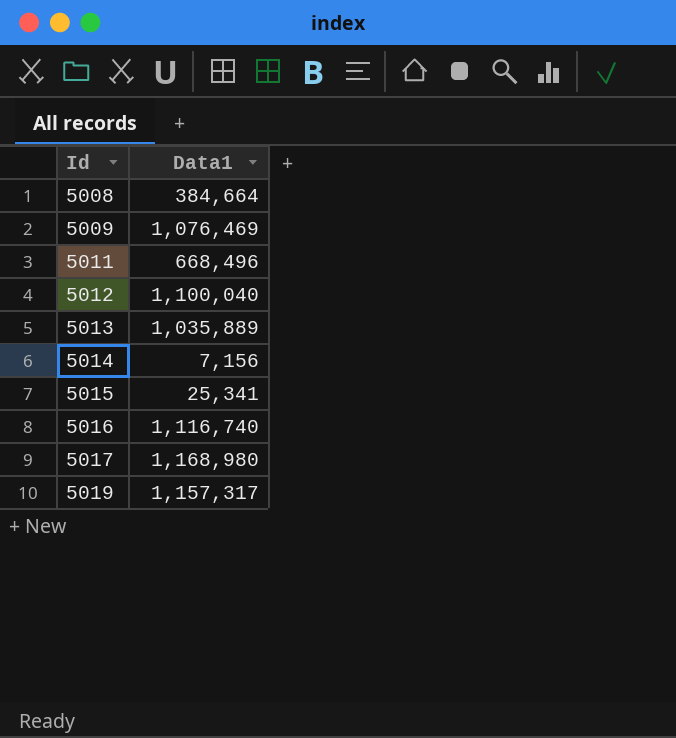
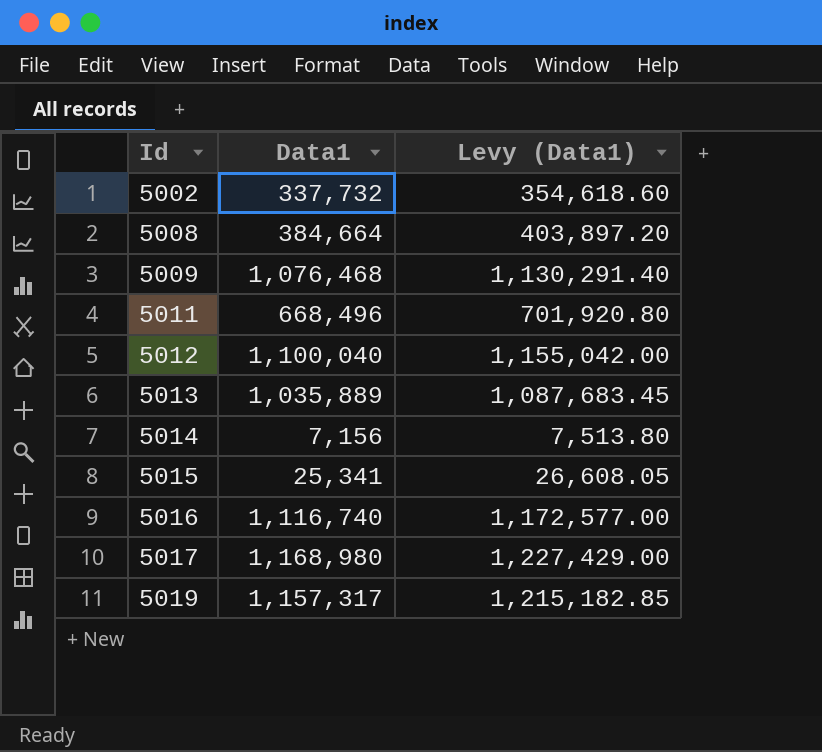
column Levy (Data1) | formula: none -> [Data1] * 1.05
row 5002: none -> 337,732 | 354,618.60
5009 | Data1: 1,076,469 -> 1,076,468

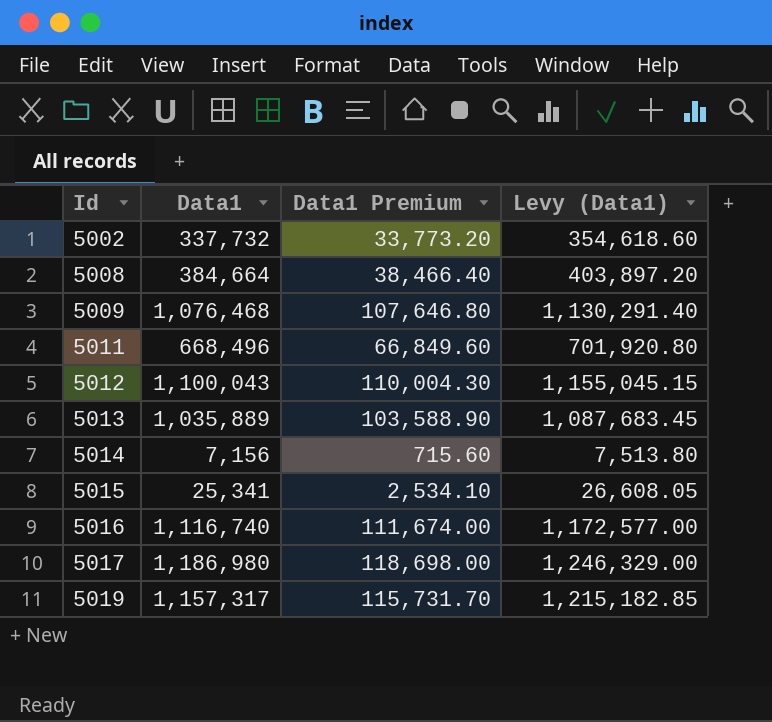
column Data1 Premium | formula: none -> [Data1] * 0.1
5012 | Data1: 1,100,040 -> 1,100,043
5012 | Levy (Data1): 1,155,042.00 -> 1,155,045.15
5017 | Data1: 1,168,980 -> 1,186,980
5017 | Levy (Data1): 1,227,429.00 -> 1,246,329.00

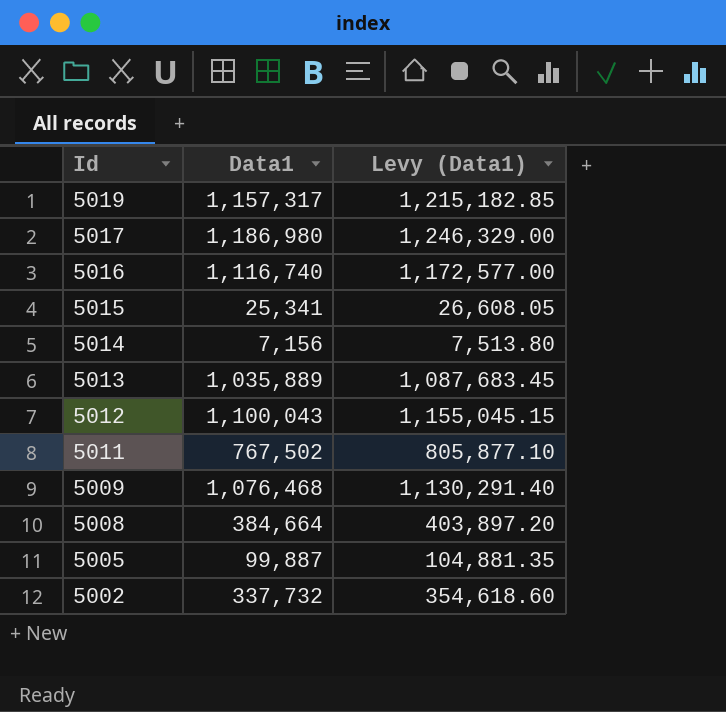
row order: Id ascending -> Id descending
column Data1 Premium | formula: [Data1] * 0.1 -> none
5011 | Data1: 668,496 -> 767,502
5011 | Levy (Data1): 701,920.80 -> 805,877.10
row 5005: none -> 99,887 | 104,881.35

